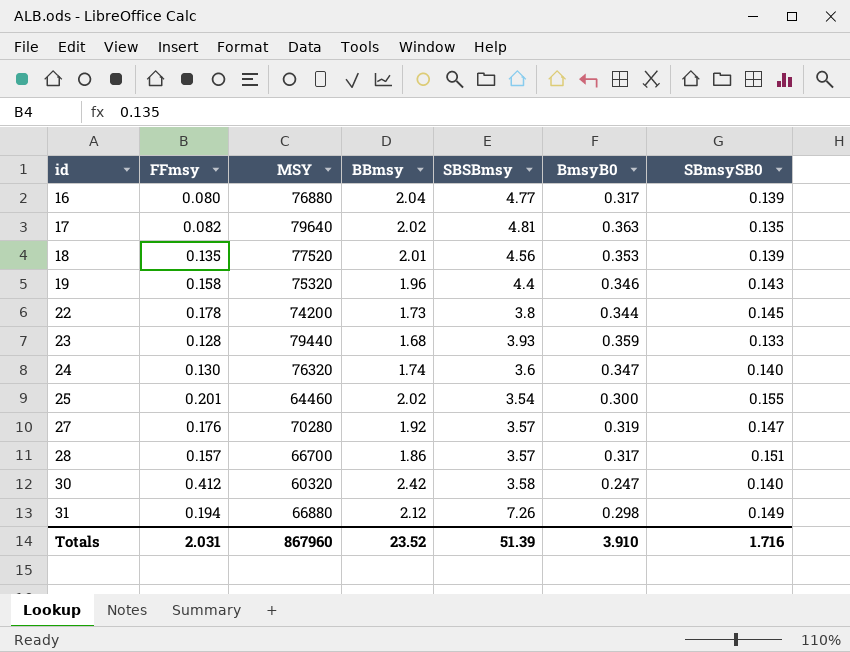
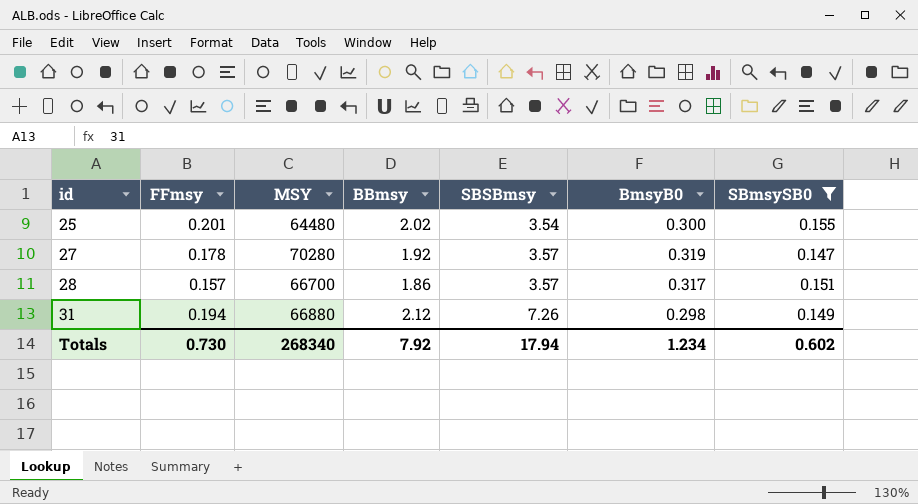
filter: none -> SBmsySB0 >= 0.147
25 | MSY: 64460 -> 64480
27 | FFmsy: 0.176 -> 0.178
Totals | FFmsy: 2.031 -> 0.730
Totals | MSY: 867960 -> 268340
Totals | BBmsy: 23.52 -> 7.92
Totals | SBSBmsy: 51.39 -> 17.94
Totals | BmsyB0: 3.910 -> 1.234
Totals | SBmsySB0: 1.716 -> 0.602

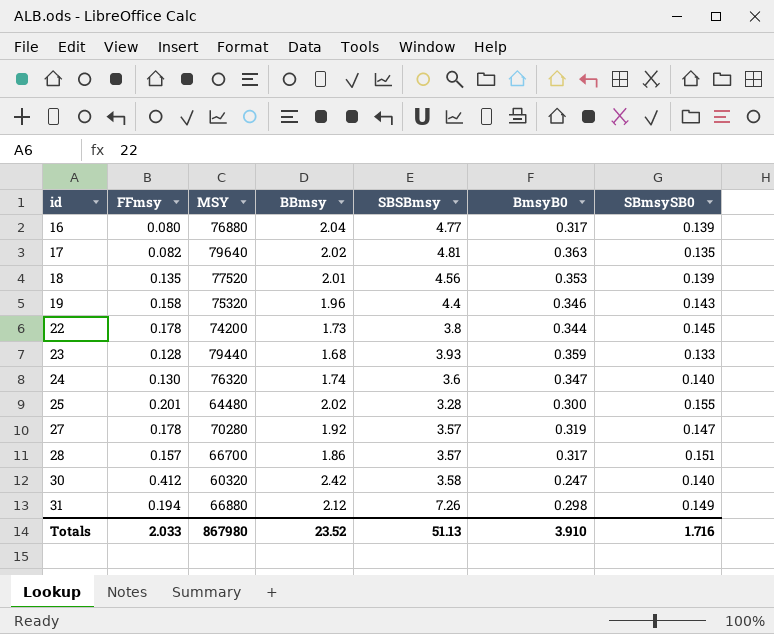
filter: SBmsySB0 >= 0.147 -> none
25 | SBSBmsy: 3.54 -> 3.28
Totals | FFmsy: 0.730 -> 2.033
Totals | MSY: 268340 -> 867980
Totals | BBmsy: 7.92 -> 23.52
Totals | SBSBmsy: 17.94 -> 51.13
Totals | BmsyB0: 1.234 -> 3.910
Totals | SBmsySB0: 0.602 -> 1.716

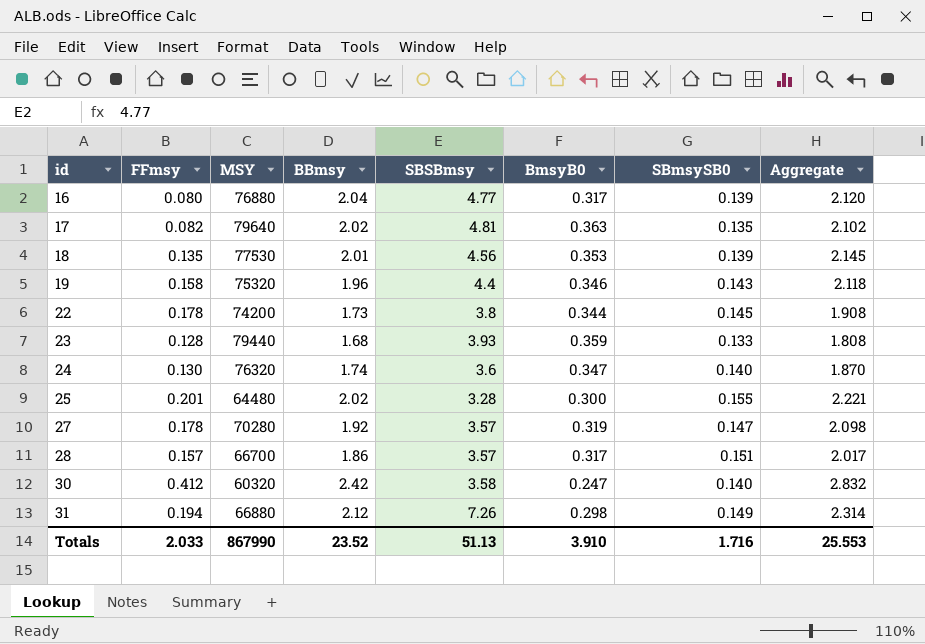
column Aggregate | formula: none -> [FFmsy] + [BBmsy]
18 | MSY: 77520 -> 77530
Totals | MSY: 867980 -> 867990

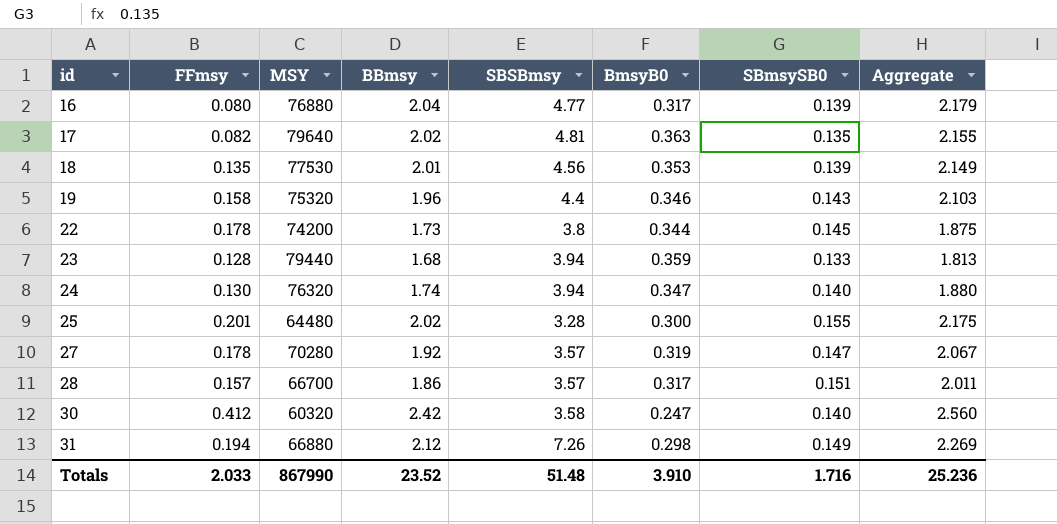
column Aggregate | formula: [FFmsy] + [BBmsy] -> [BBmsy] + [SBmsySB0]
23 | SBSBmsy: 3.93 -> 3.94
24 | SBSBmsy: 3.6 -> 3.94
Totals | SBSBmsy: 51.13 -> 51.48
Totals | Aggregate: 25.553 -> 25.236

